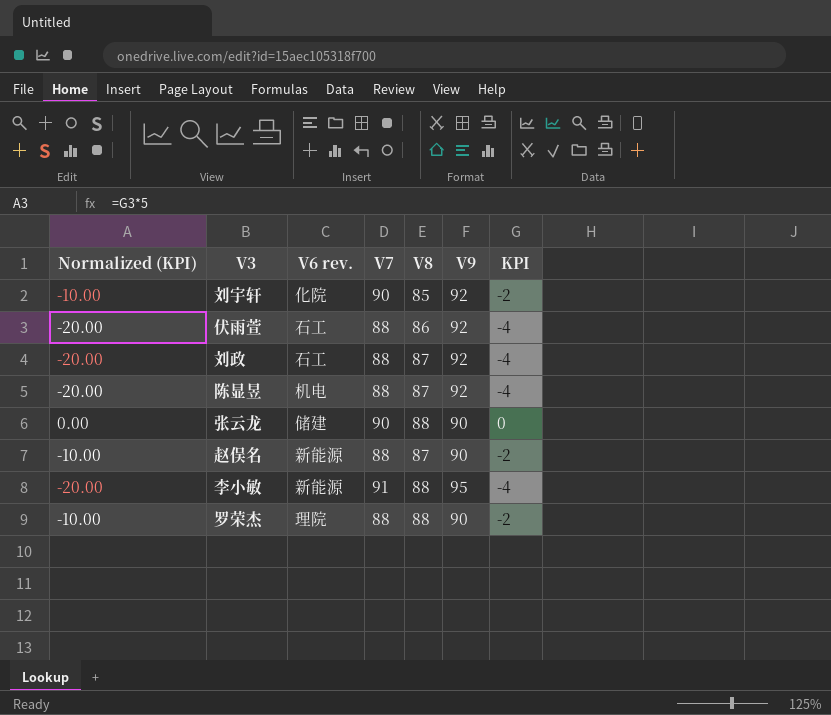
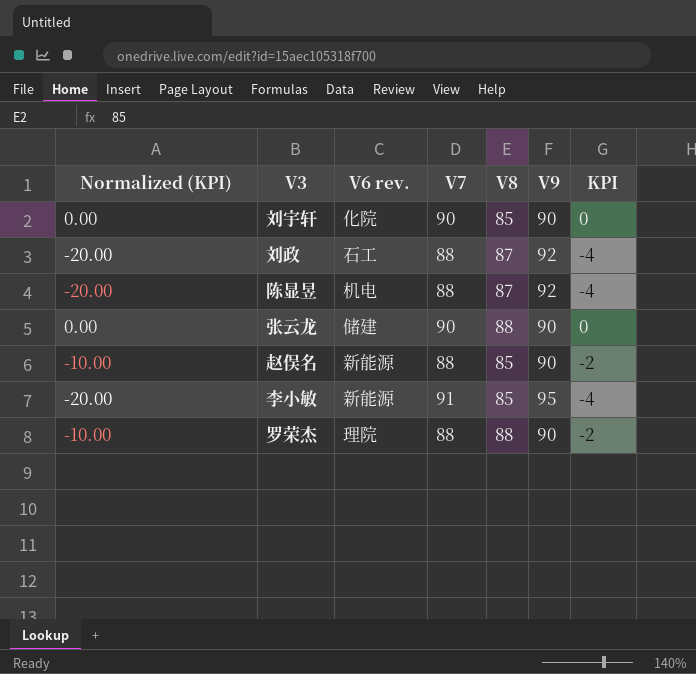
row 伏雨萱: -20.00 | 石工 | 88 | 86 | 92 | -4 -> none
刘宇轩 | Normalized (KPI): -10.00 -> 0.00
刘宇轩 | V9: 92 -> 90
刘宇轩 | KPI: -2 -> 0
赵俣名 | V8: 87 -> 85
李小敏 | V8: 88 -> 85

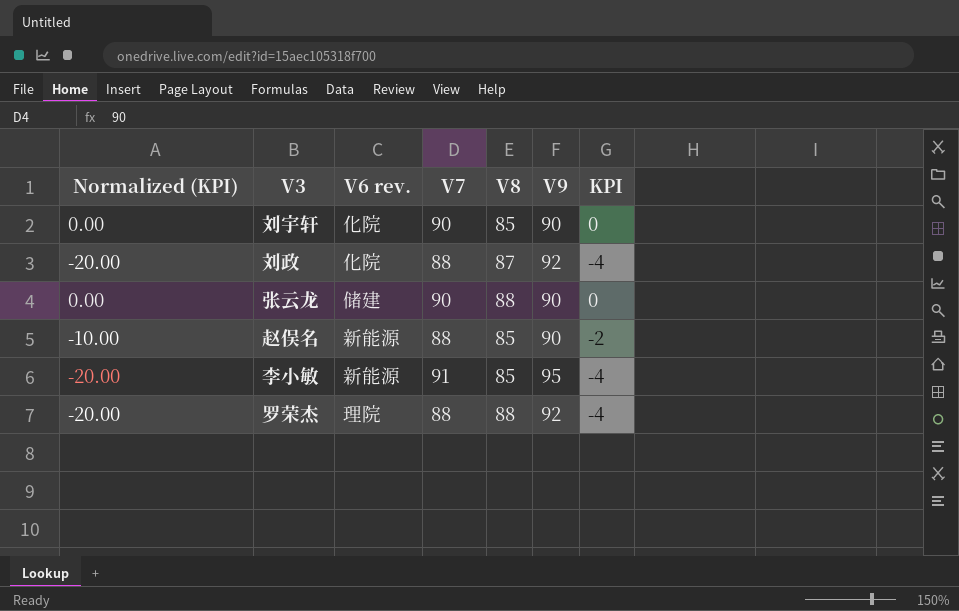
row 陈显昱: -20.00 | 机电 | 88 | 87 | 92 | -4 -> none
刘政 | V6 rev.: 石工 -> 化院
罗荣杰 | Normalized (KPI): -10.00 -> -20.00
罗荣杰 | V9: 90 -> 92
罗荣杰 | KPI: -2 -> -4

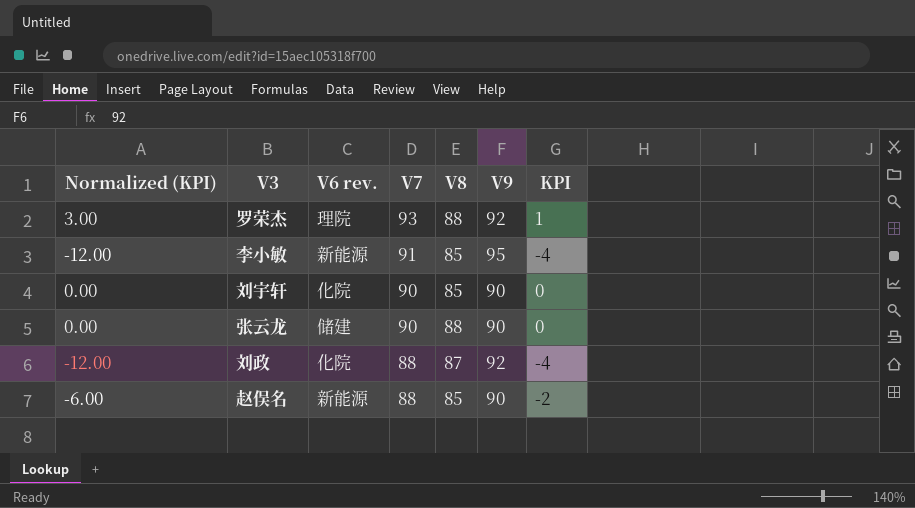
row order: none -> V7 descending
column Normalized (KPI) | formula: [KPI] * 5 -> [KPI] * 3
罗荣杰 | V7: 88 -> 93
罗荣杰 | KPI: -4 -> 1

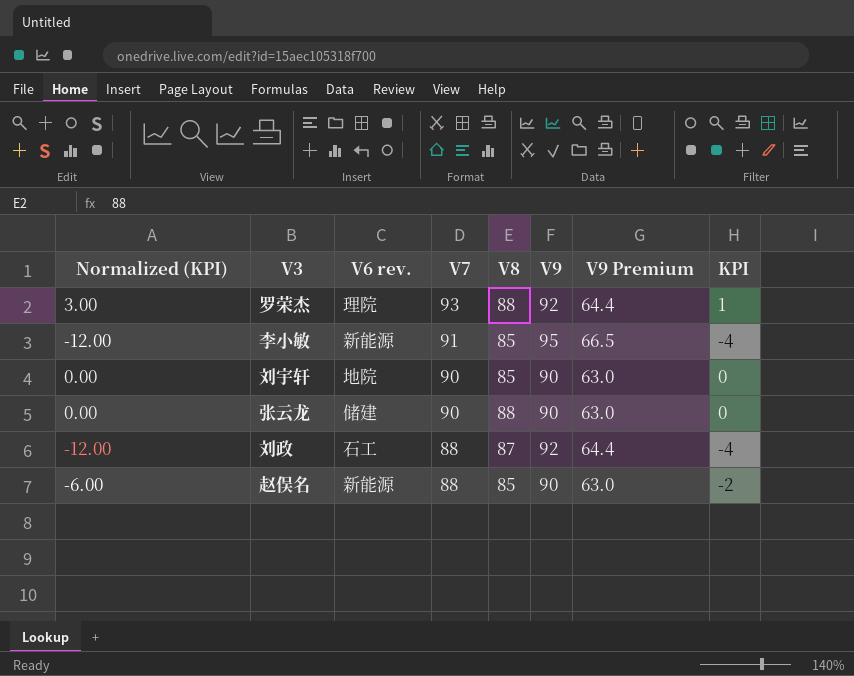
column V9 Premium | formula: none -> [V9] * 0.7
刘宇轩 | V6 rev.: 化院 -> 地院
刘政 | V6 rev.: 化院 -> 石工

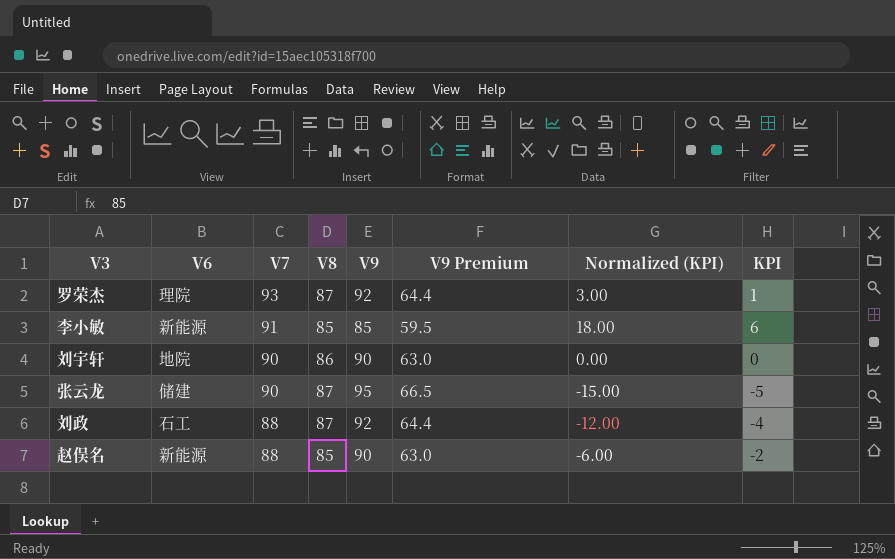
column name: V6 rev. -> V6
column Normalized (KPI) | position: 1 -> 7
罗荣杰 | V8: 88 -> 87
李小敏 | V9: 95 -> 85
李小敏 | V9 Premium: 66.5 -> 59.5
李小敏 | Normalized (KPI): -12.00 -> 18.00
李小敏 | KPI: -4 -> 6
刘宇轩 | V8: 85 -> 86
张云龙 | V8: 88 -> 87
张云龙 | V9: 90 -> 95
张云龙 | V9 Premium: 63.0 -> 66.5
张云龙 | Normalized (KPI): 0.00 -> -15.00
张云龙 | KPI: 0 -> -5

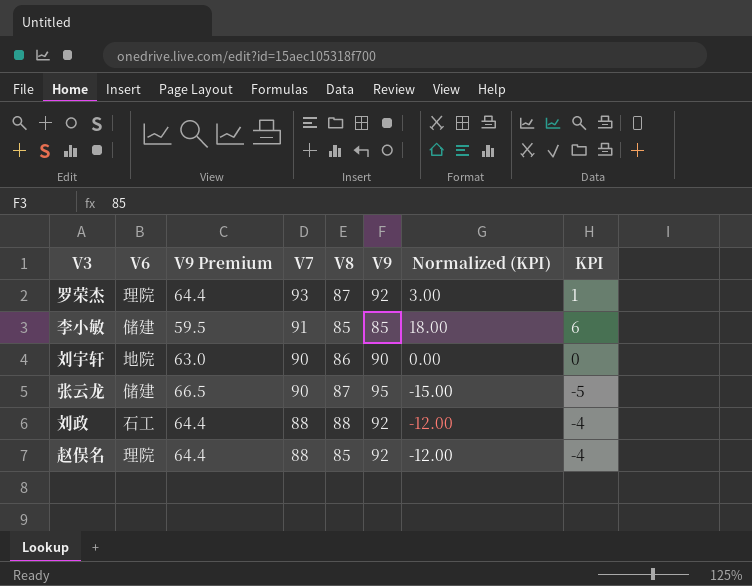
column V9 Premium | position: 6 -> 3
李小敏 | V6: 新能源 -> 储建
刘政 | V8: 87 -> 88
赵俣名 | V6: 新能源 -> 理院
赵俣名 | V9 Premium: 63.0 -> 64.4
赵俣名 | V9: 90 -> 92
赵俣名 | Normalized (KPI): -6.00 -> -12.00
赵俣名 | KPI: -2 -> -4

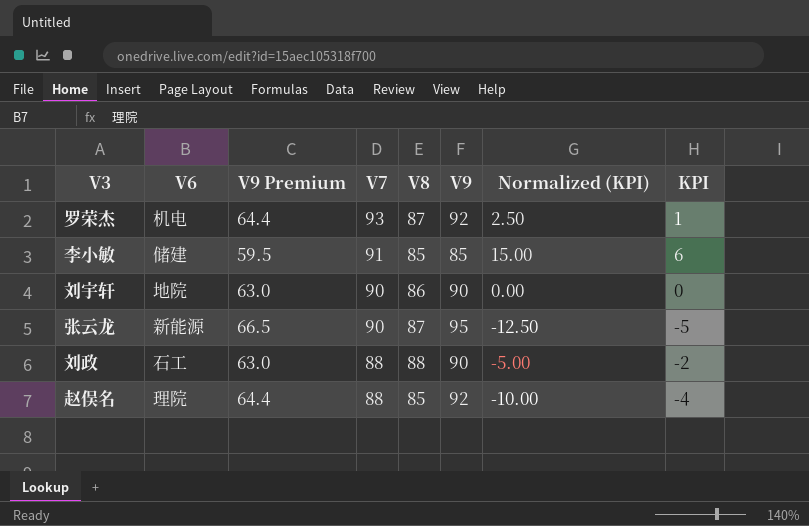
column Normalized (KPI) | formula: [KPI] * 3 -> [KPI] * 2.5
罗荣杰 | V6: 理院 -> 机电
张云龙 | V6: 储建 -> 新能源
刘政 | V9 Premium: 64.4 -> 63.0
刘政 | V9: 92 -> 90
刘政 | KPI: -4 -> -2

